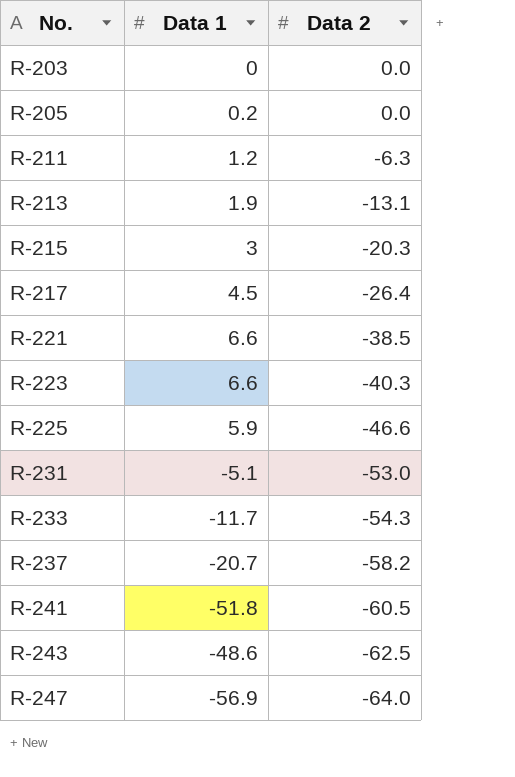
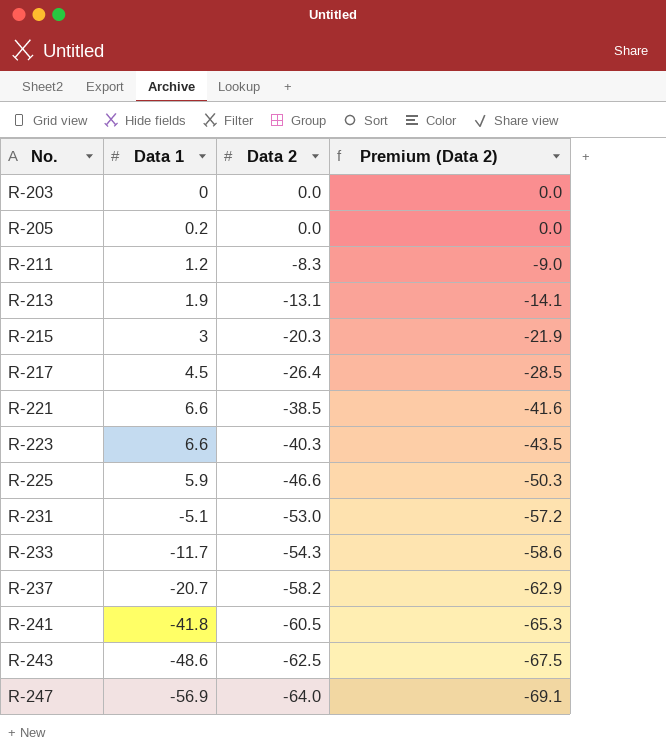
column Premium (Data 2) | formula: none -> [Data 2] * 1.08
R-211 | Data 2: -6.3 -> -8.3
R-241 | Data 1: -51.8 -> -41.8

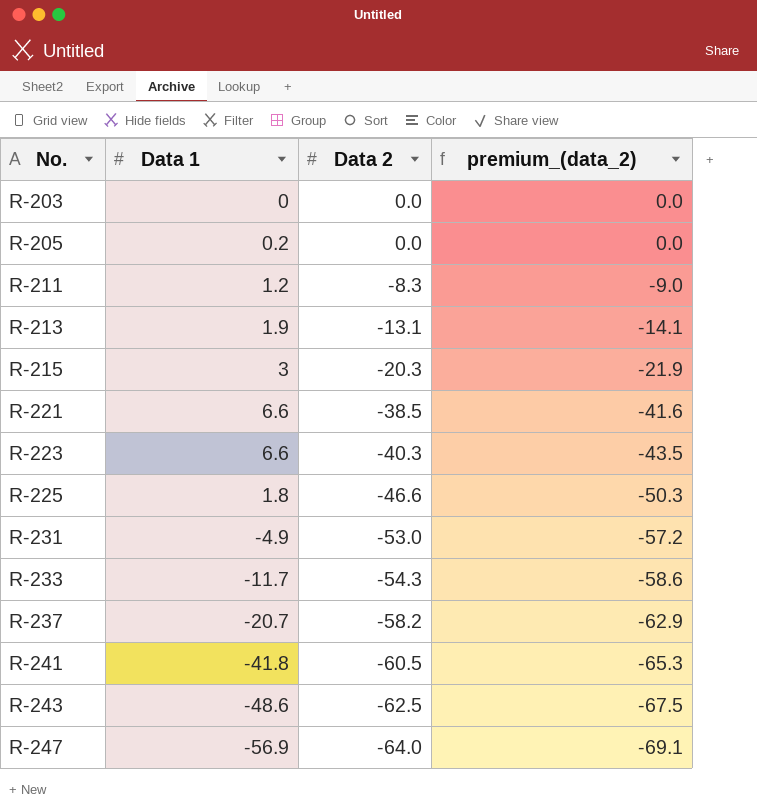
column name: Premium (Data 2) -> premium_(data_2)
row R-217: 4.5 | -26.4 | -28.5 -> none
R-225 | Data 1: 5.9 -> 1.8
R-231 | Data 1: -5.1 -> -4.9

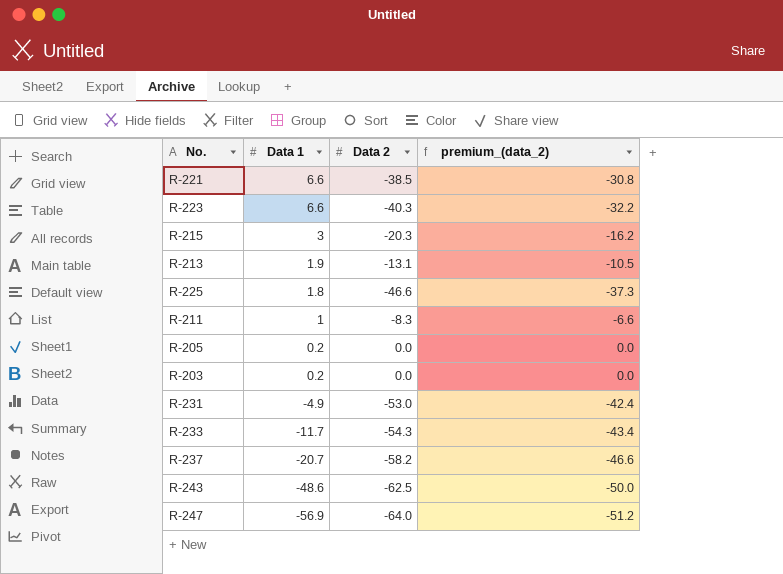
row order: No. ascending -> Data 1 descending
column premium_(data_2) | formula: [Data 2] * 1.08 -> [Data 2] * 0.8
row R-241: -41.8 | -60.5 | -65.3 -> none
R-211 | Data 1: 1.2 -> 1
R-203 | Data 1: 0 -> 0.2

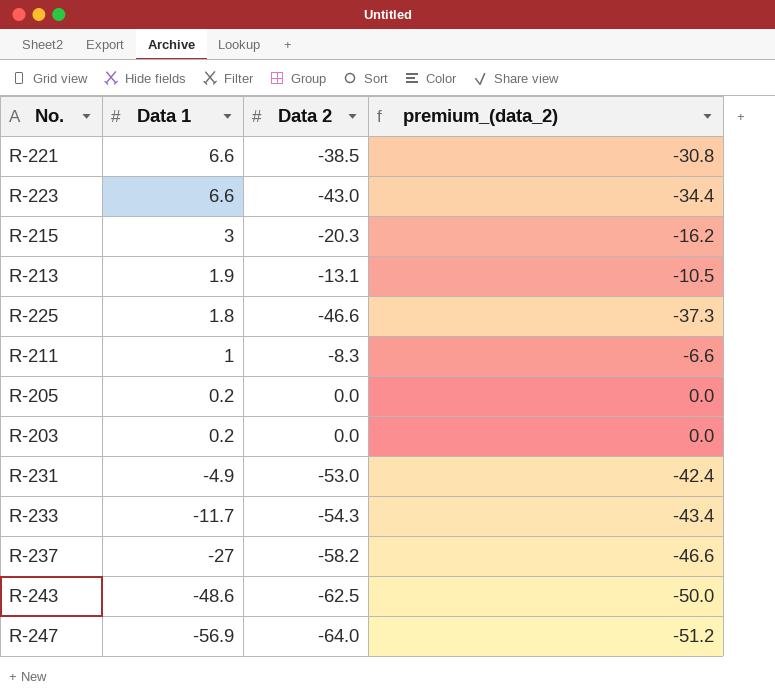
R-223 | Data 2: -40.3 -> -43.0
R-223 | premium_(data_2): -32.2 -> -34.4
R-237 | Data 1: -20.7 -> -27

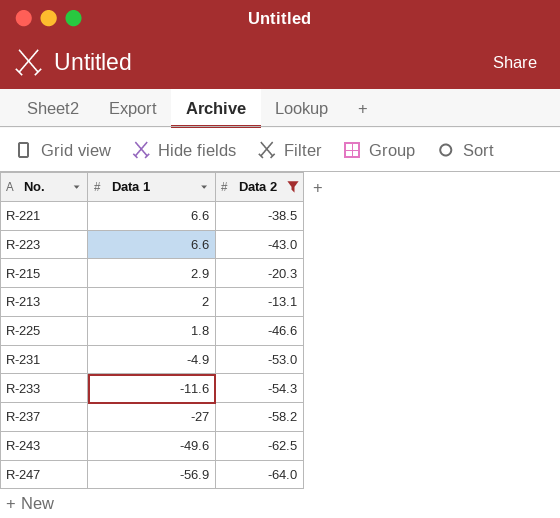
filter: none -> Data 2 <= -13.1
column premium_(data_2) | formula: [Data 2] * 0.8 -> none
R-215 | Data 1: 3 -> 2.9
R-213 | Data 1: 1.9 -> 2
R-233 | Data 1: -11.7 -> -11.6
R-243 | Data 1: -48.6 -> -49.6

